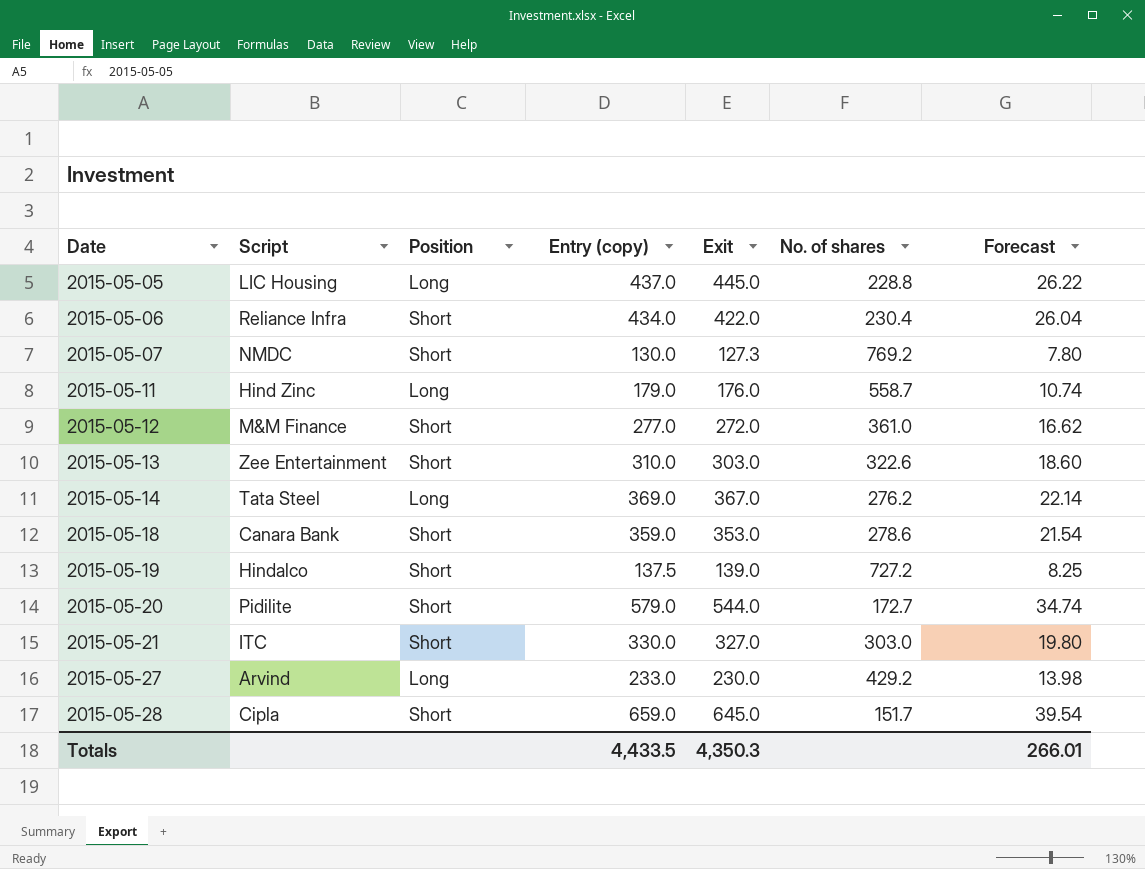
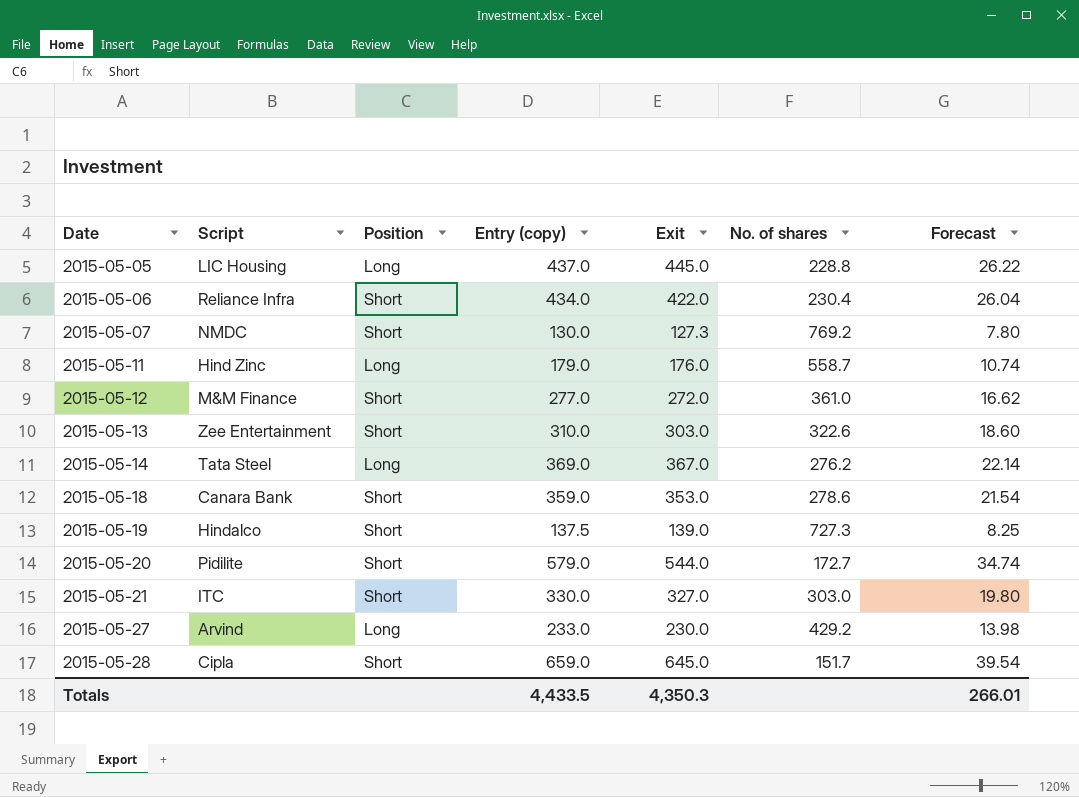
2015-05-19 | No. of shares: 727.2 -> 727.3

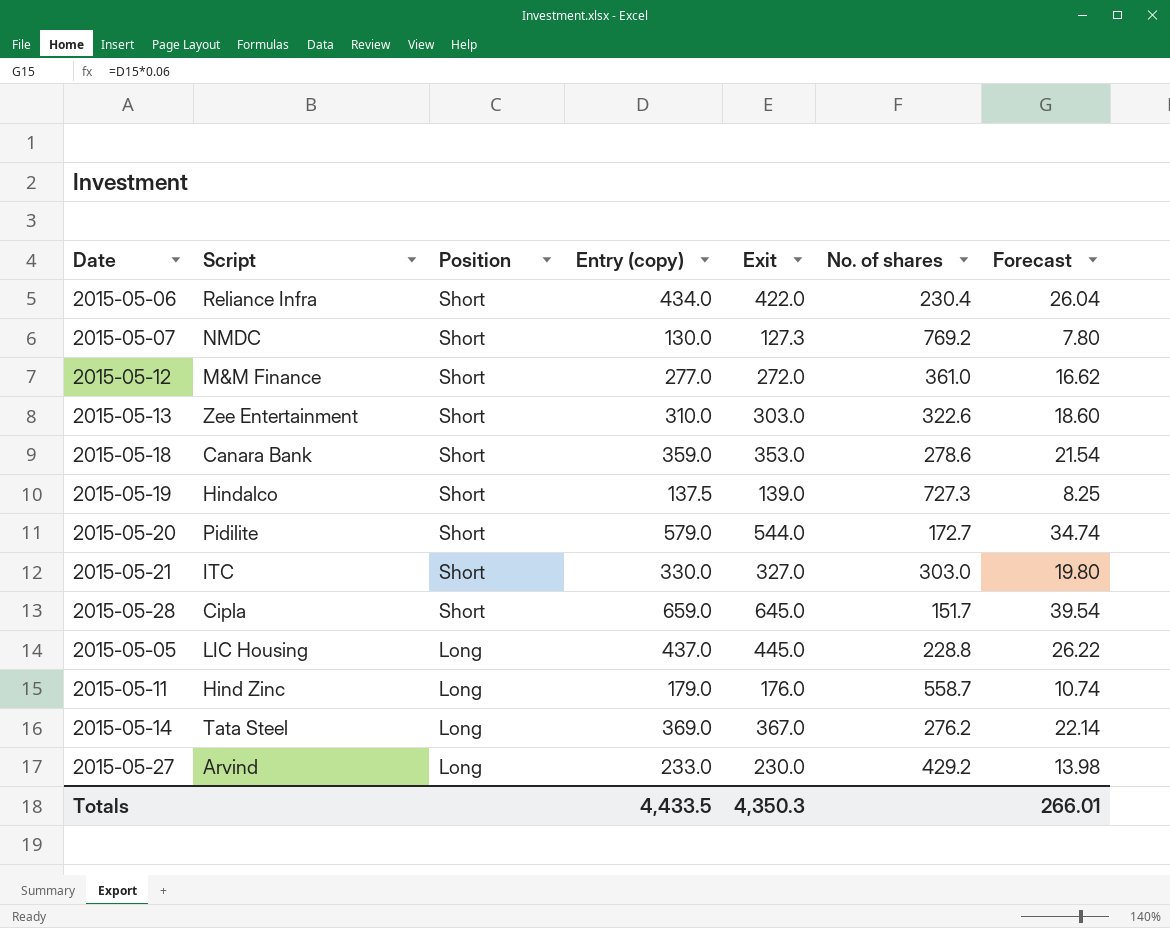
row order: Date ascending -> Position descending

